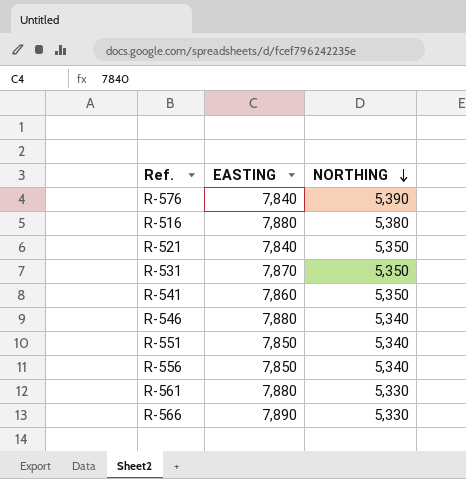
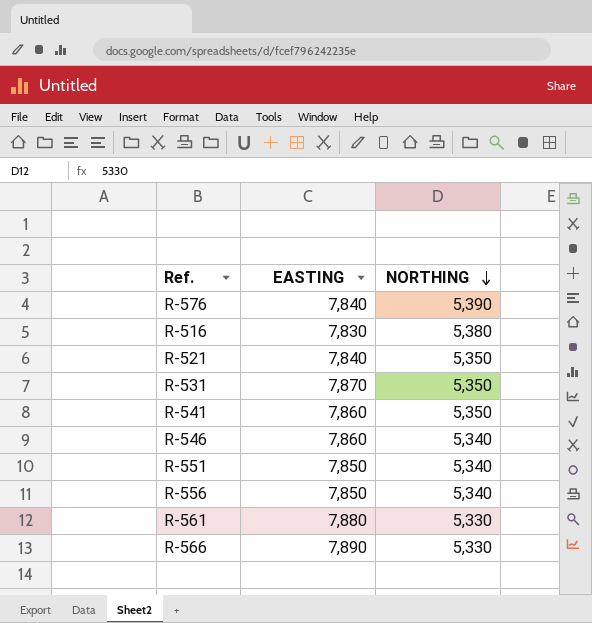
R-516 | EASTING: 7,880 -> 7,830
R-546 | EASTING: 7,880 -> 7,860

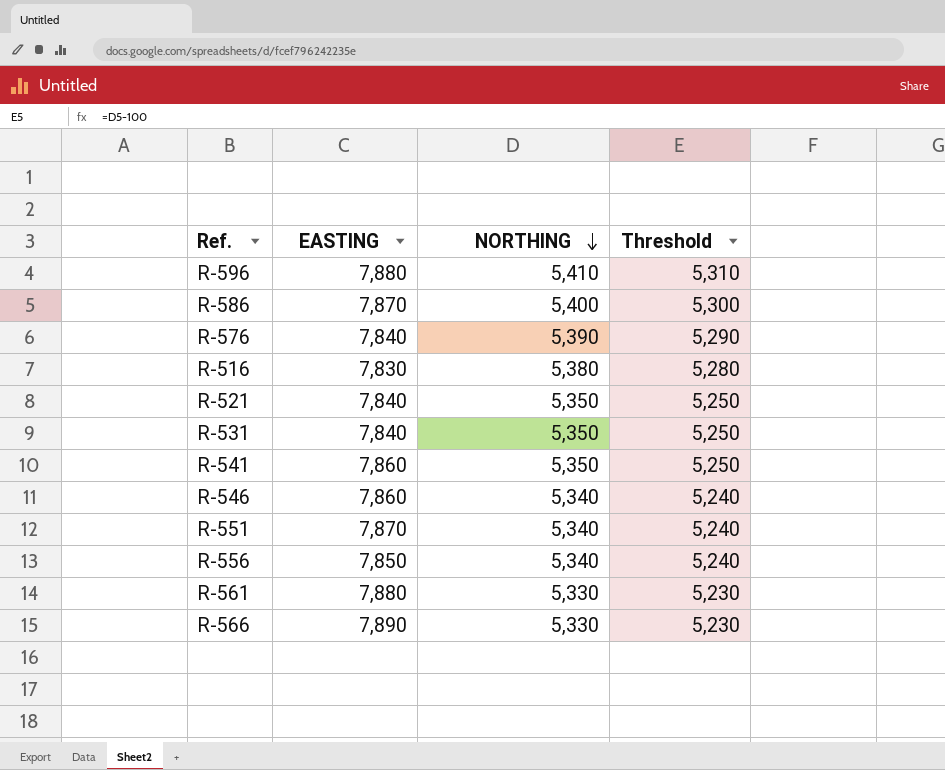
column Threshold | formula: none -> [NORTHING] - 100
row R-596: none -> 7,880 | 5,410 | 5,310
row R-586: none -> 7,870 | 5,400 | 5,300
R-531 | EASTING: 7,870 -> 7,840
R-551 | EASTING: 7,850 -> 7,870

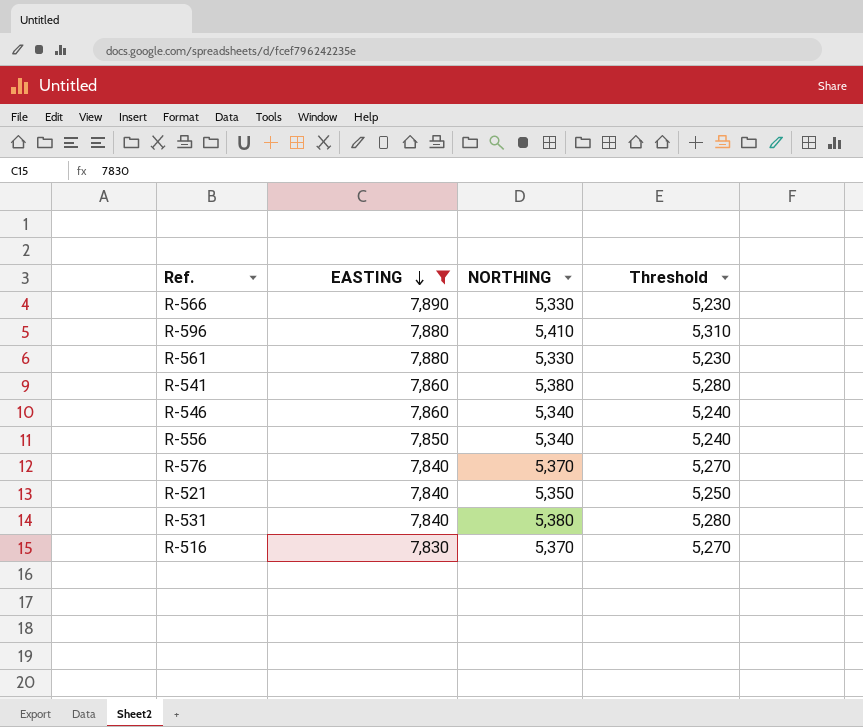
filter: none -> EASTING != 7,870
row order: NORTHING descending -> EASTING descending
R-541 | NORTHING: 5,350 -> 5,380
R-541 | Threshold: 5,250 -> 5,280
R-576 | NORTHING: 5,390 -> 5,370
R-576 | Threshold: 5,290 -> 5,270
R-531 | NORTHING: 5,350 -> 5,380
R-531 | Threshold: 5,250 -> 5,280
R-516 | NORTHING: 5,380 -> 5,370
R-516 | Threshold: 5,280 -> 5,270

